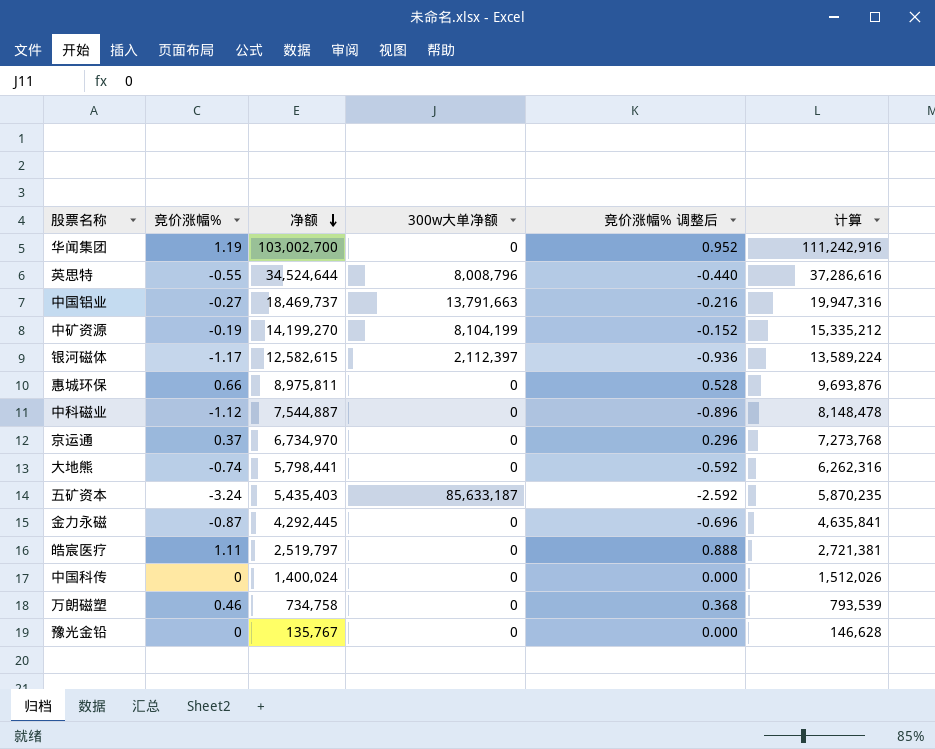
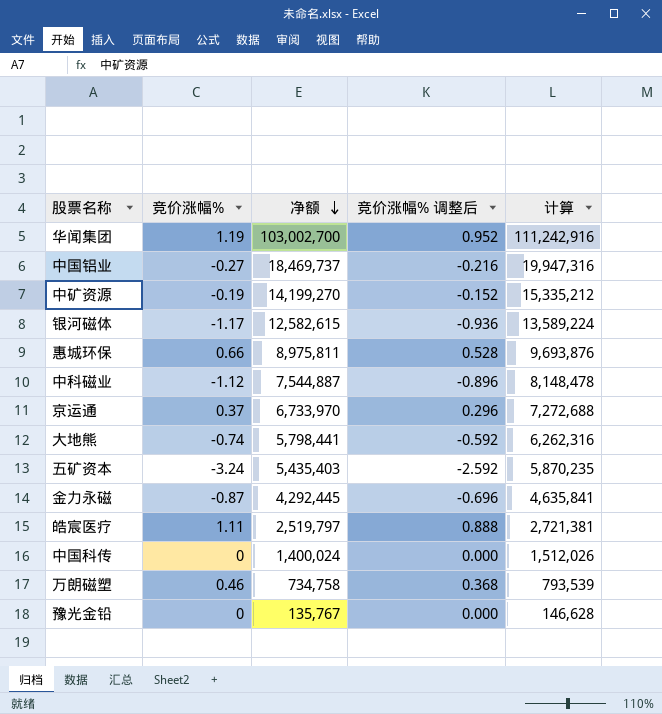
column 300w大单净额 | position: 4 -> none
row 英思特: -0.55 | 34,524,644 | 8,008,796 | -0.440 | 37,286,616 -> none
京运通 | 净额: 6,734,970 -> 6,733,970
京运通 | 计算: 7,273,768 -> 7,272,688

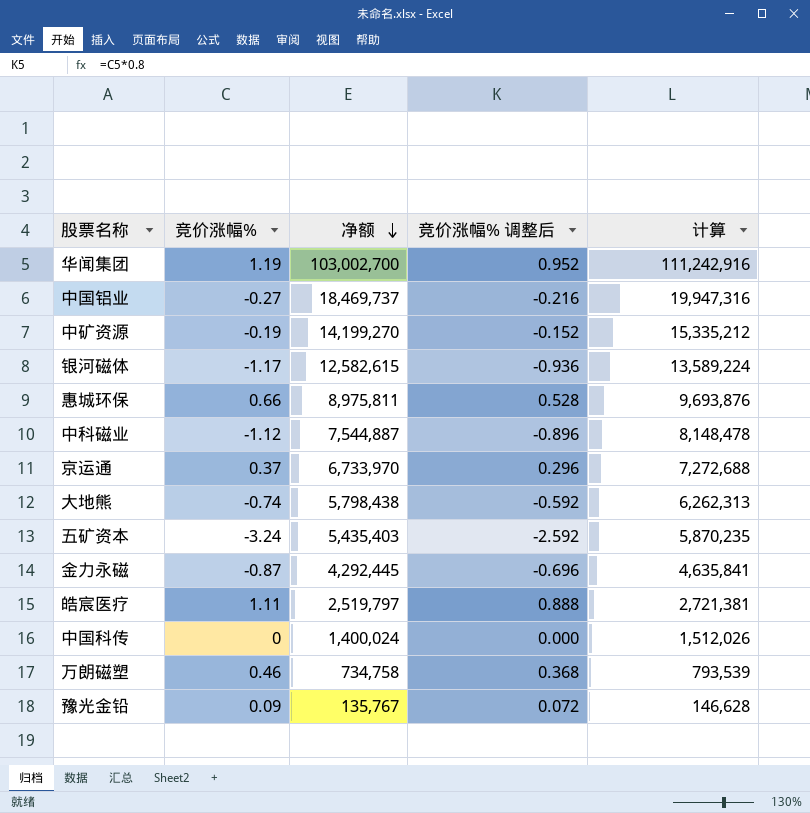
大地熊 | 净额: 5,798,441 -> 5,798,438
大地熊 | 计算: 6,262,316 -> 6,262,313
豫光金铅 | 竞价涨幅%: 0 -> 0.09
豫光金铅 | 竞价涨幅% 调整后: 0.000 -> 0.072

